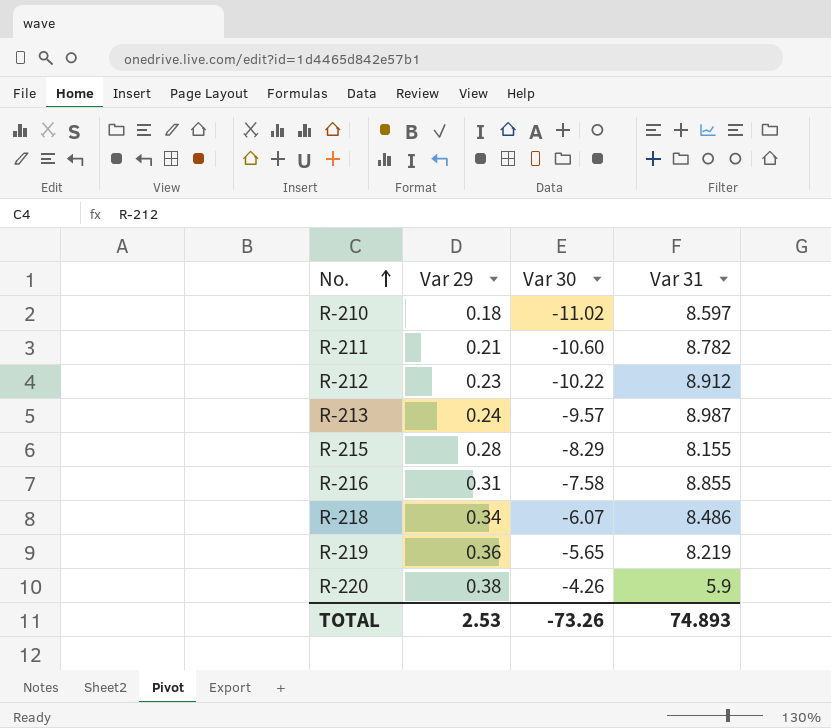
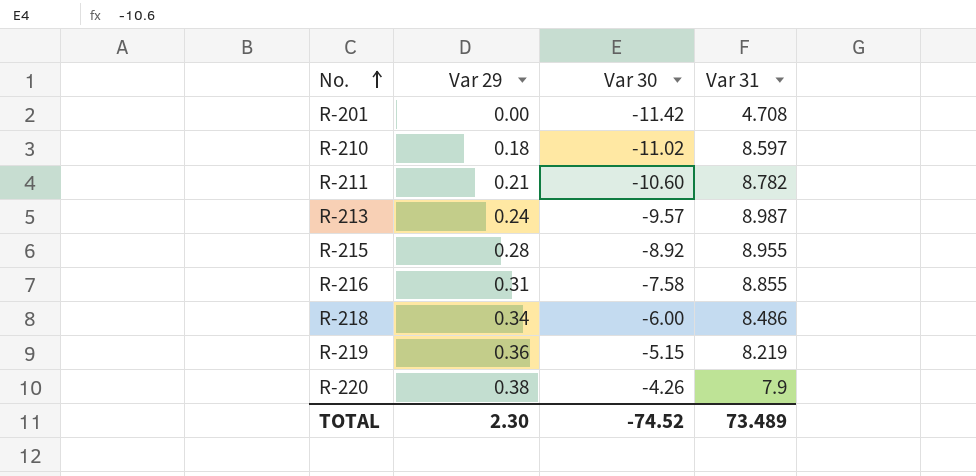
row R-212: 0.23 | -10.22 | 8.912 -> none
row R-201: none -> 0.00 | -11.42 | 4.708
R-215 | Var 30: -8.29 -> -8.92
R-215 | Var 31: 8.155 -> 8.955
R-218 | Var 30: -6.07 -> -6.00
R-219 | Var 30: -5.65 -> -5.15
R-220 | Var 31: 5.9 -> 7.9
TOTAL | Var 29: 2.53 -> 2.30
TOTAL | Var 30: -73.26 -> -74.52
TOTAL | Var 31: 74.893 -> 73.489

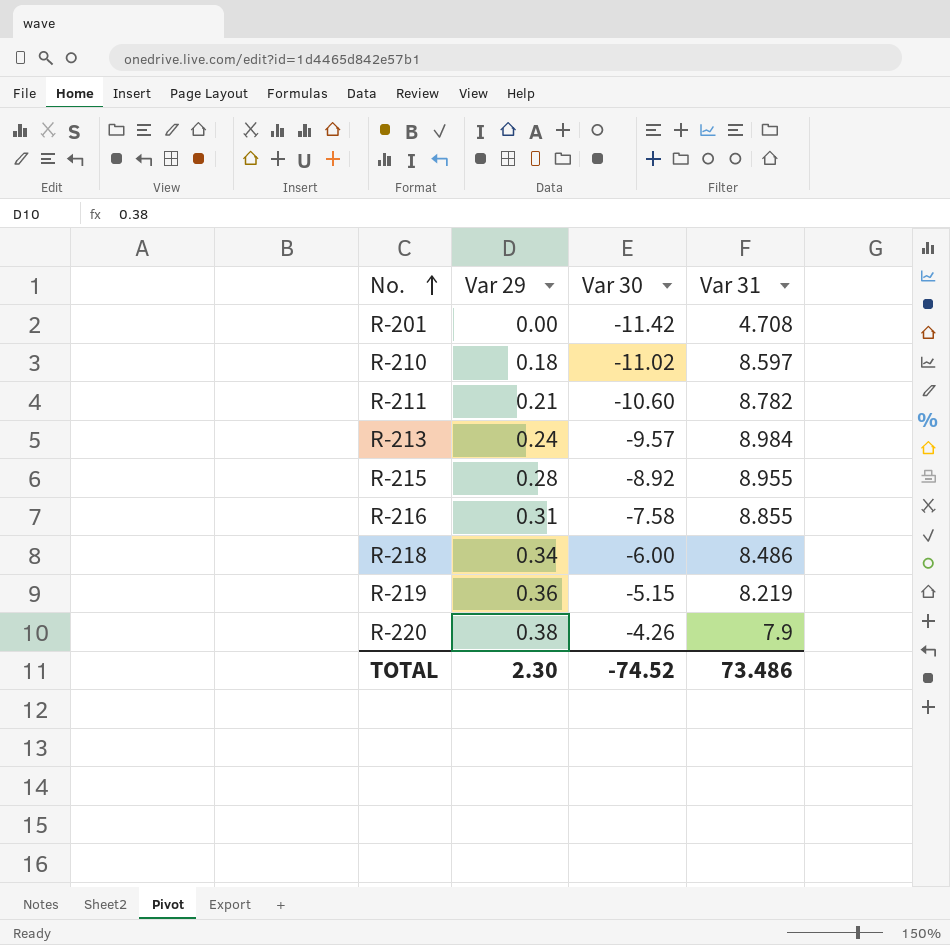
R-213 | Var 31: 8.987 -> 8.984
TOTAL | Var 31: 73.489 -> 73.486

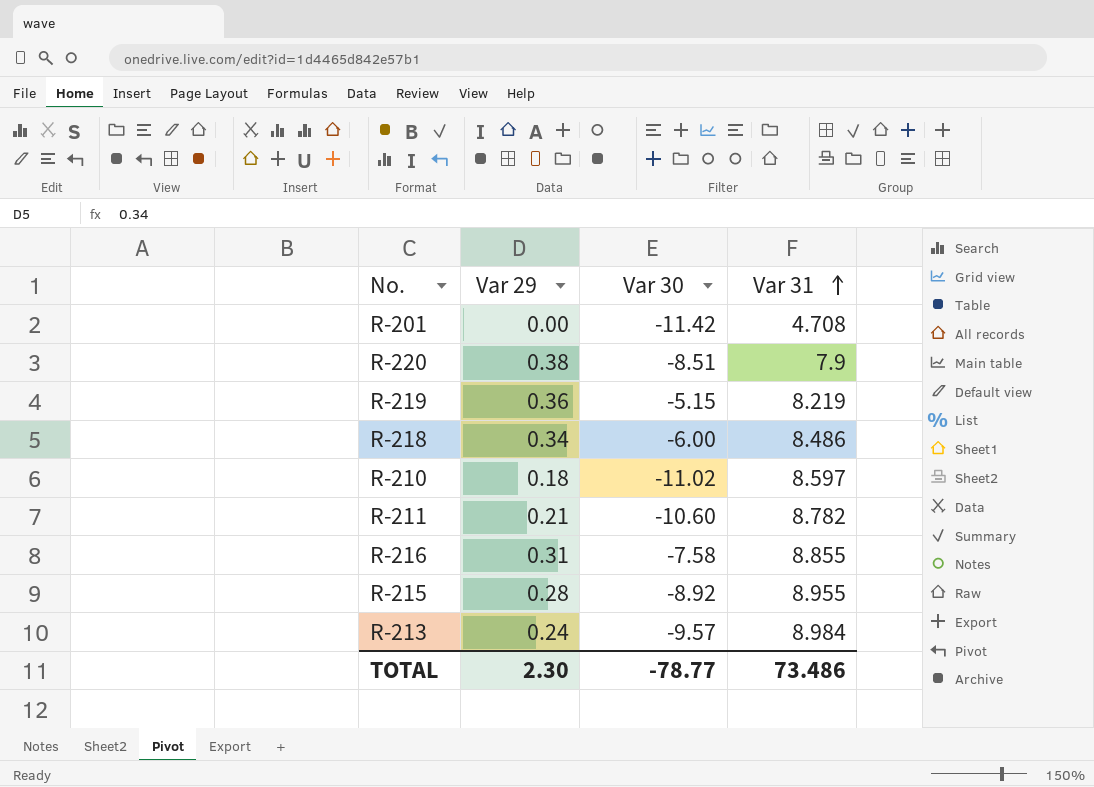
row order: No. ascending -> Var 31 ascending
R-220 | Var 30: -4.26 -> -8.51
TOTAL | Var 30: -74.52 -> -78.77

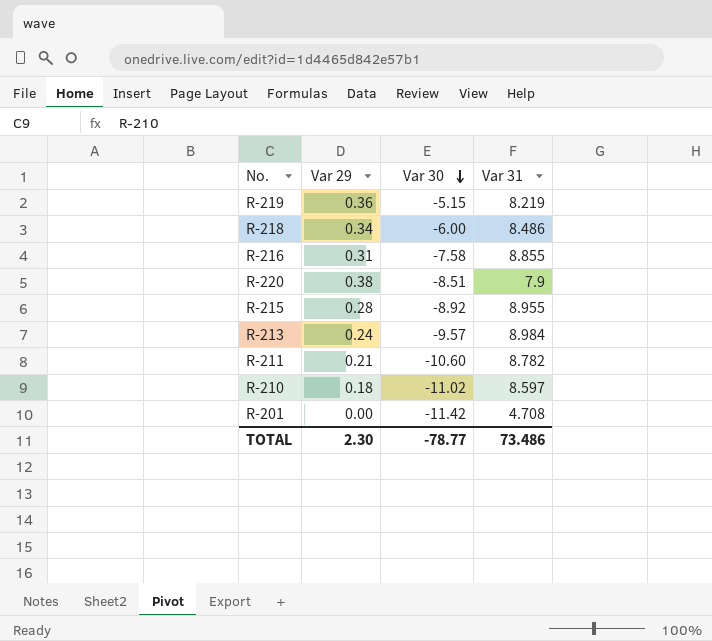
row order: Var 31 ascending -> Var 30 descending

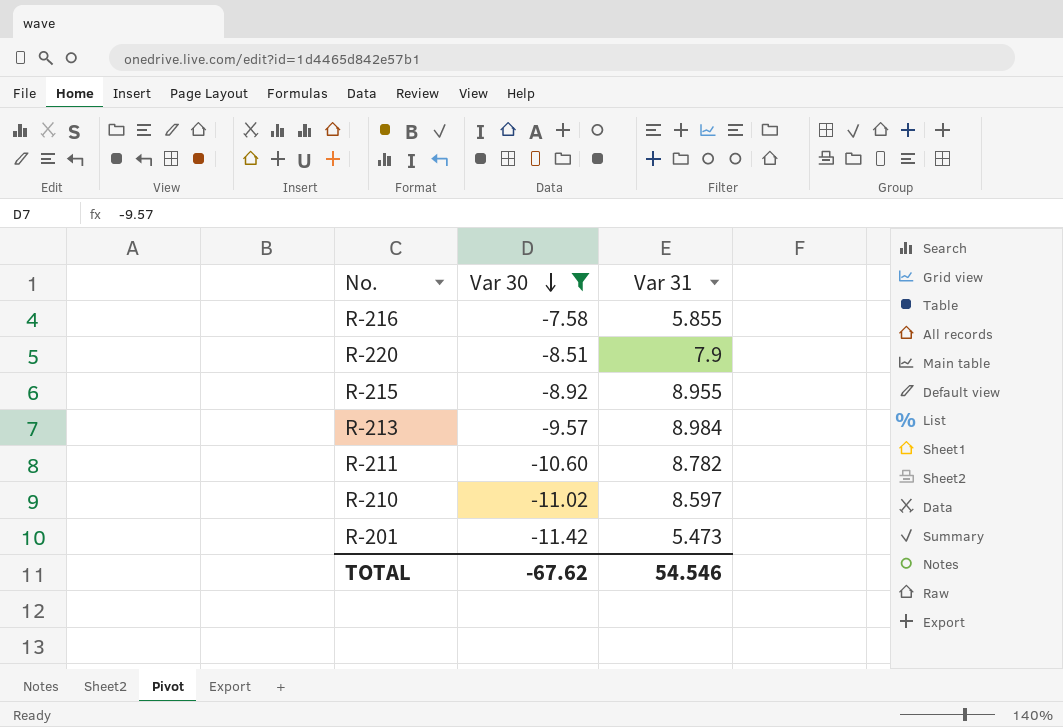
filter: none -> Var 30 <= -7.58
column Var 29 | position: 2 -> none
R-216 | Var 31: 8.855 -> 5.855
R-201 | Var 31: 4.708 -> 5.473
TOTAL | Var 30: -78.77 -> -67.62
TOTAL | Var 31: 73.486 -> 54.546

